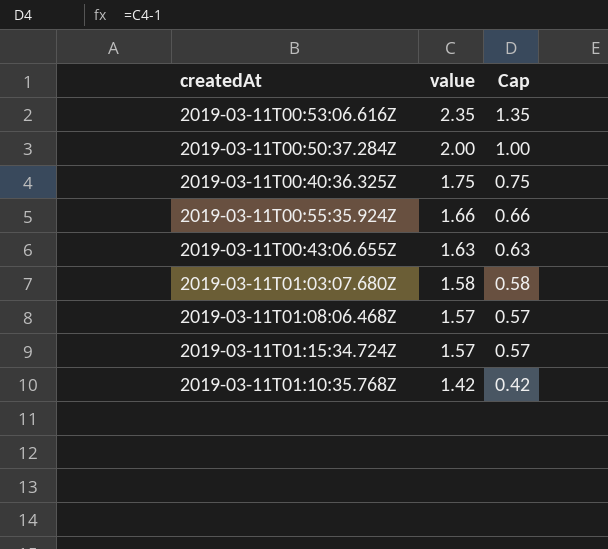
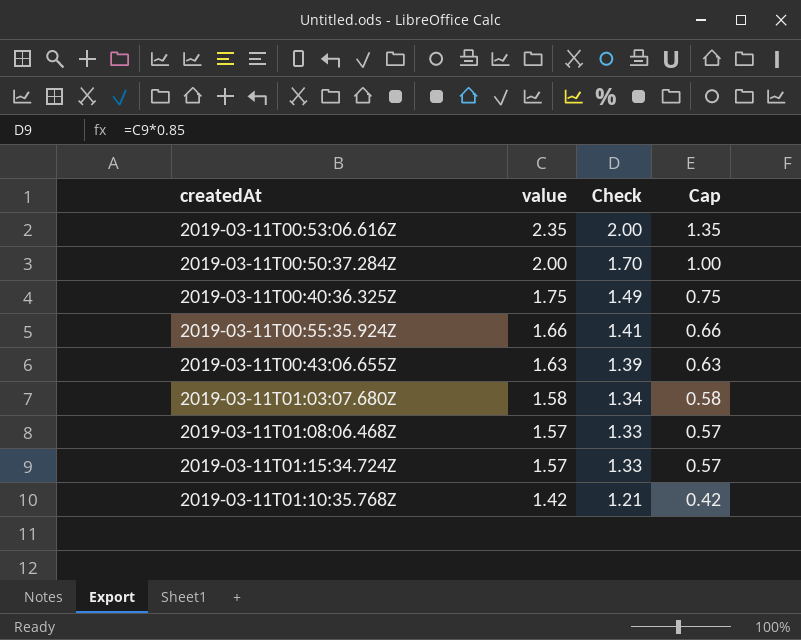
column Check | formula: none -> [value] * 0.85

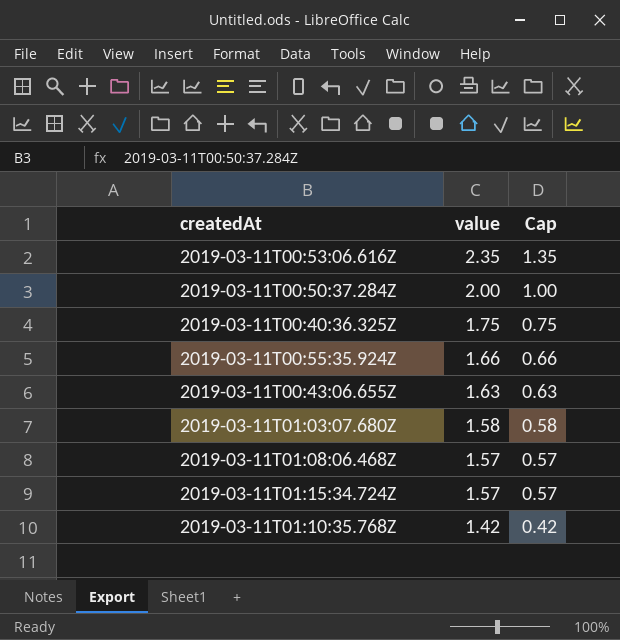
column Check | formula: [value] * 0.85 -> none

